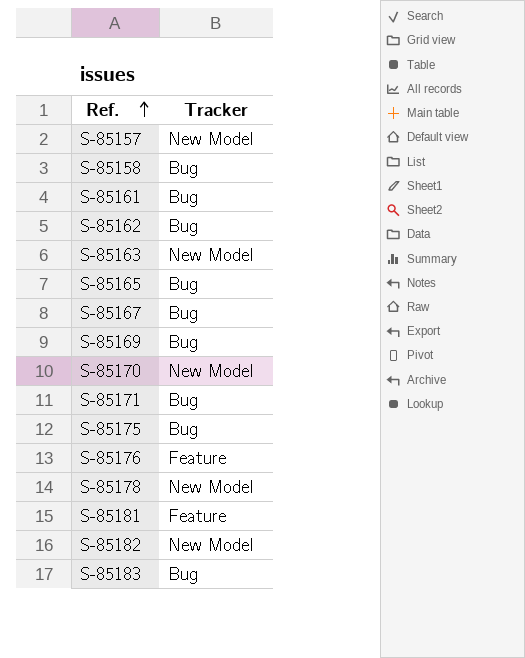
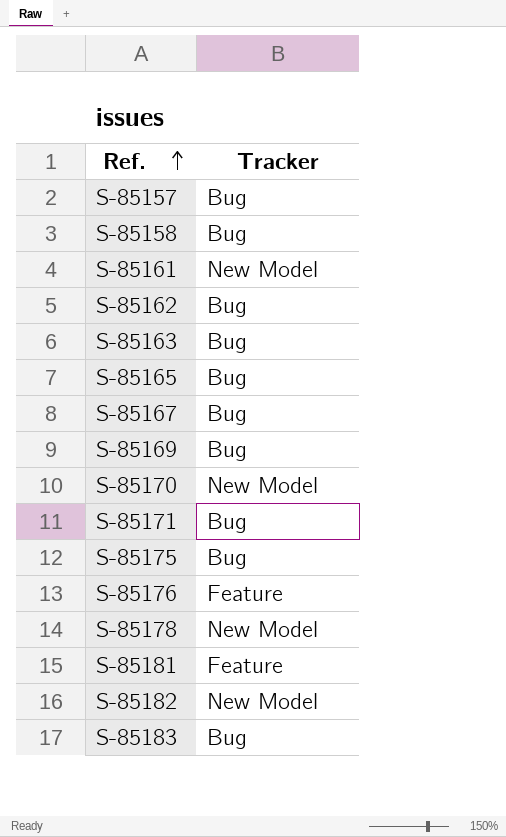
S-85157 | Tracker: New Model -> Bug
S-85161 | Tracker: Bug -> New Model
S-85163 | Tracker: New Model -> Bug

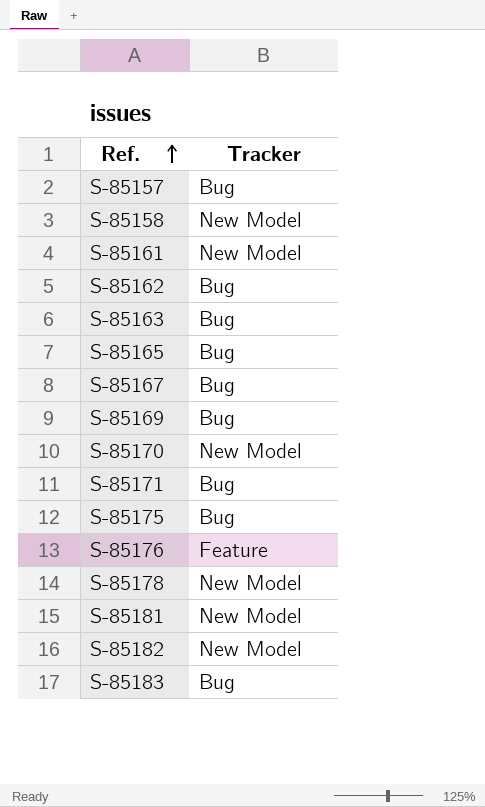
S-85158 | Tracker: Bug -> New Model
S-85181 | Tracker: Feature -> New Model

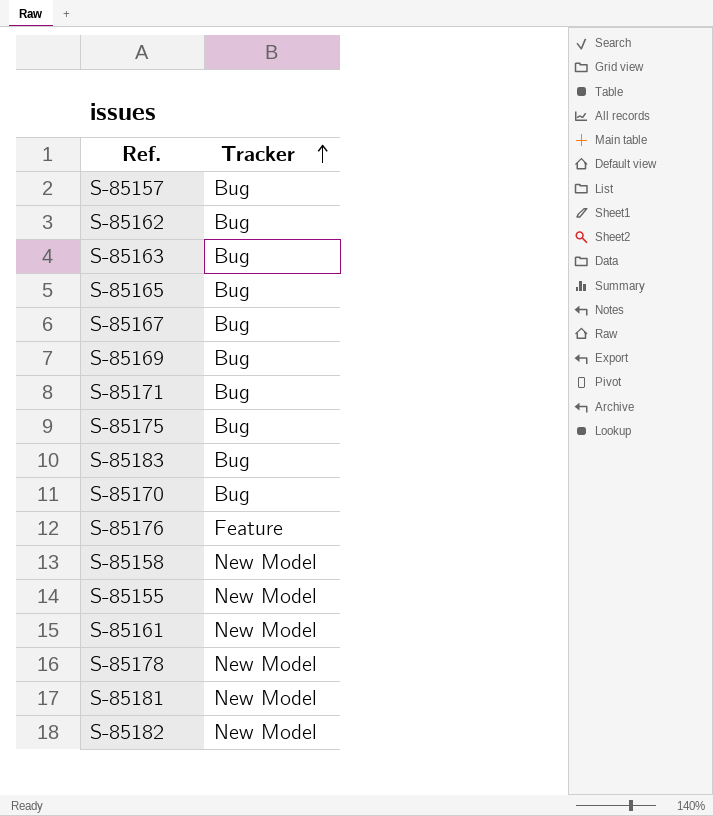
row order: Ref. ascending -> Tracker ascending
S-85170 | Tracker: New Model -> Bug
row S-85155: none -> New Model

